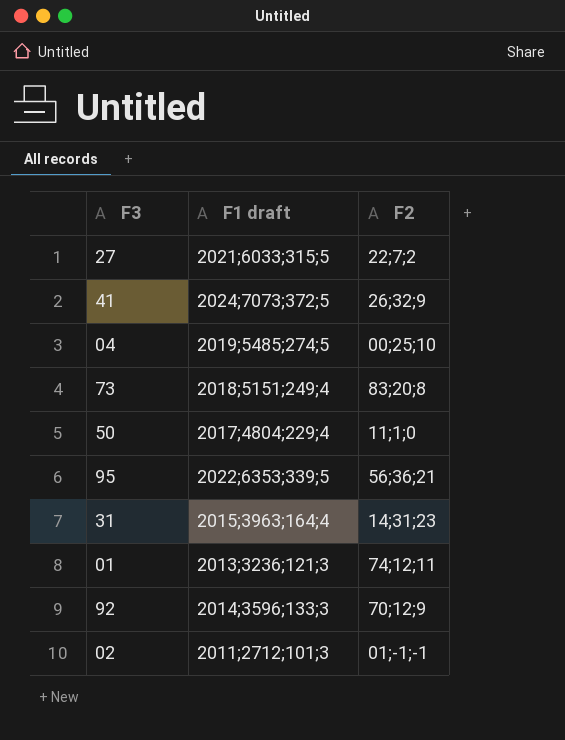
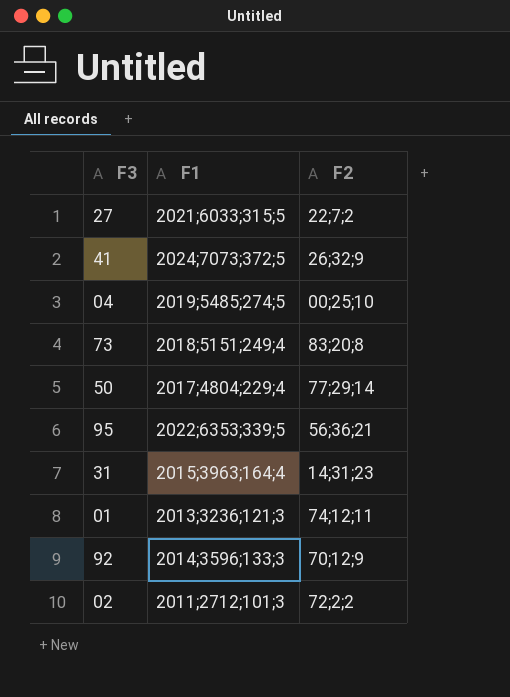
column name: F1 draft -> F1
50 | F2: 11;1;0 -> 77;29;14
02 | F2: 01;-1;-1 -> 72;2;2

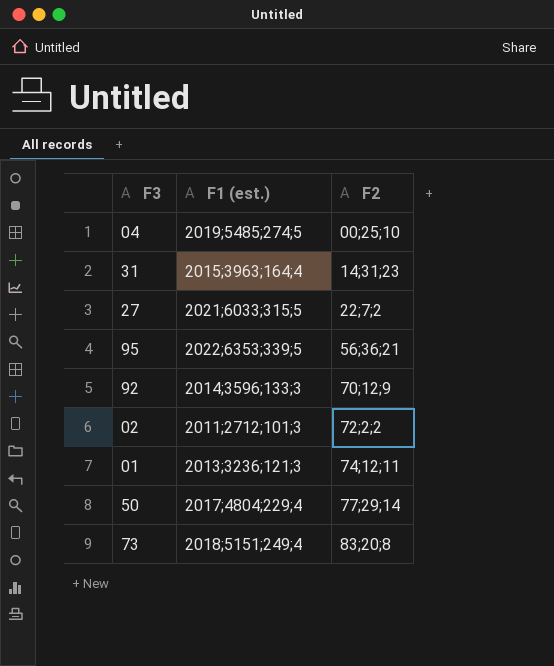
row order: none -> F2 ascending
column name: F1 -> F1 (est.)
row 41: 2024;7073;372;5 | 26;32;9 -> none

